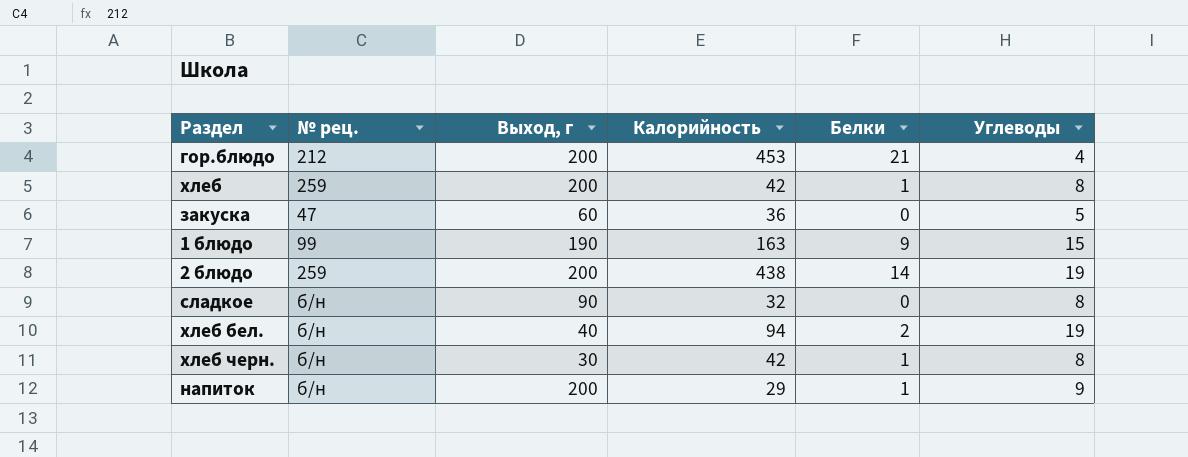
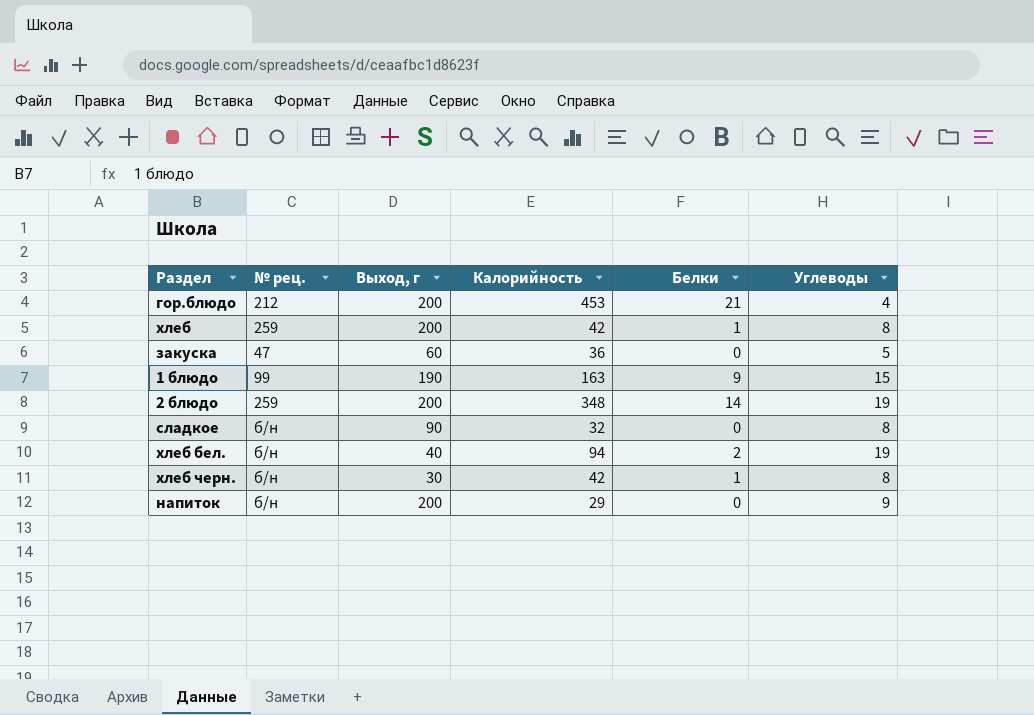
2 блюдо | Калорийность: 438 -> 348
напиток | Белки: 1 -> 0

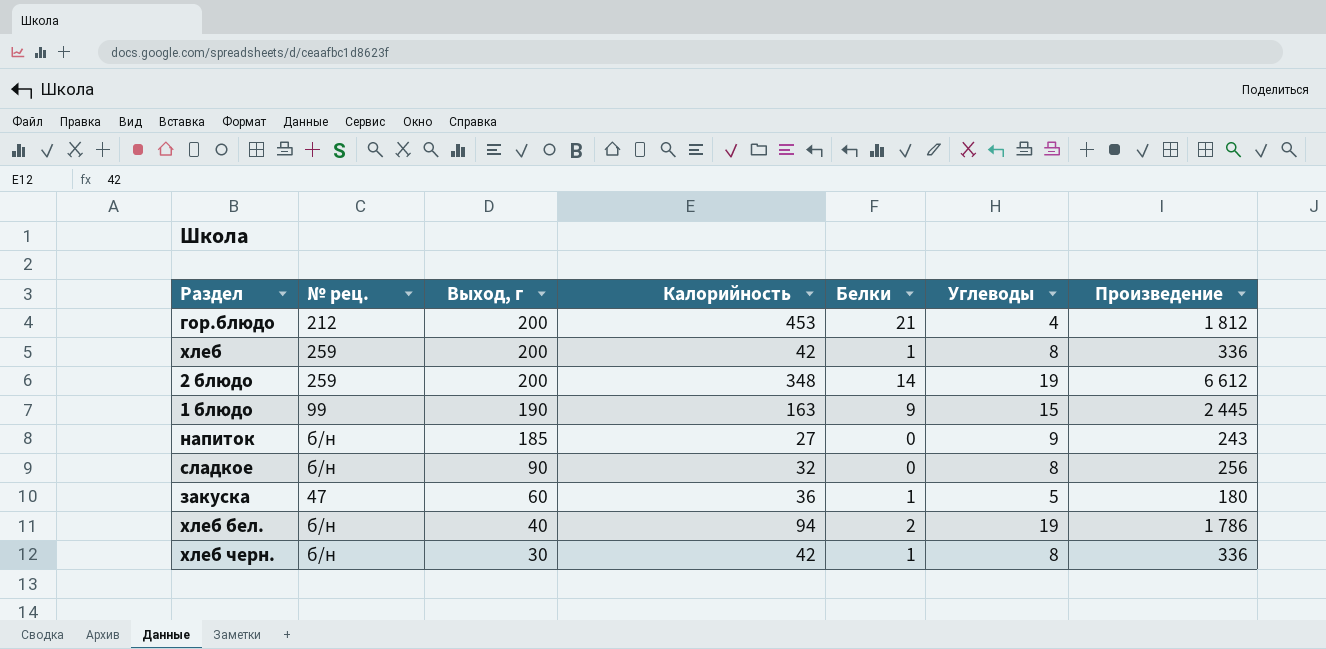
row order: none -> Выход, г descending
column Произведение | formula: none -> [Калорийность] * [Углеводы]
напиток | Выход, г: 200 -> 185
напиток | Калорийность: 29 -> 27
закуска | Белки: 0 -> 1

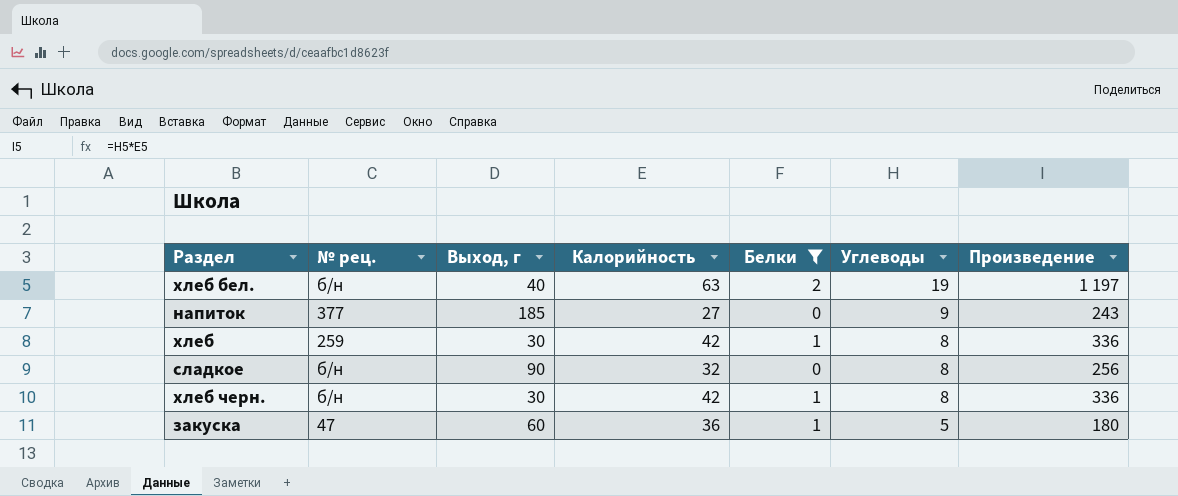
filter: none -> Белки <= 2
row order: Выход, г descending -> Углеводы descending
хлеб бел. | Калорийность: 94 -> 63
хлеб бел. | Произведение: 1 786 -> 1 197
напиток | № рец.: б/н -> 377
хлеб | Выход, г: 200 -> 30

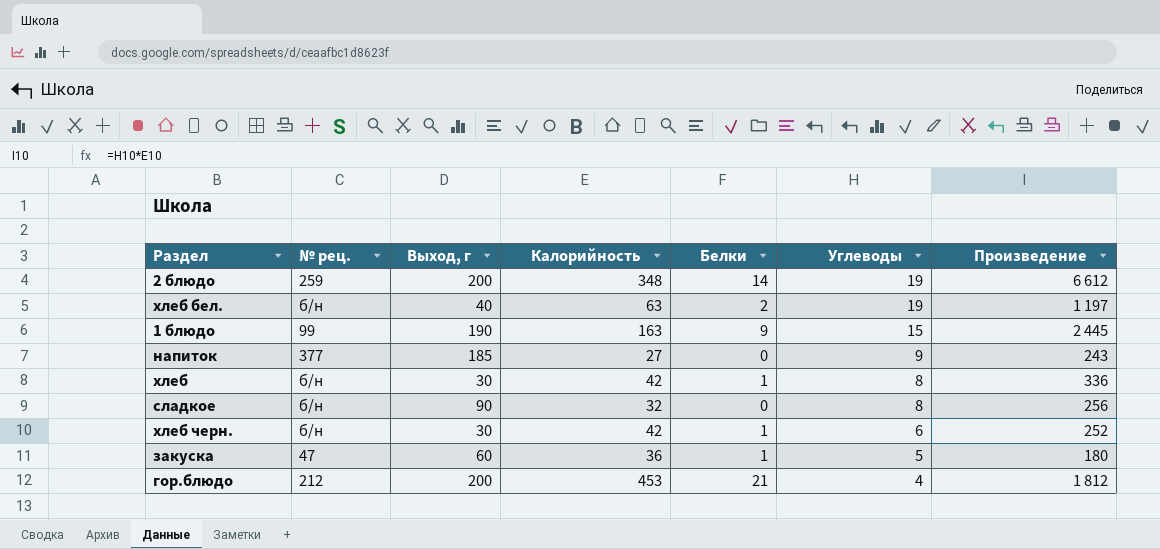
filter: Белки <= 2 -> none
хлеб | № рец.: 259 -> б/н
хлеб черн. | Углеводы: 8 -> 6
хлеб черн. | Произведение: 336 -> 252

